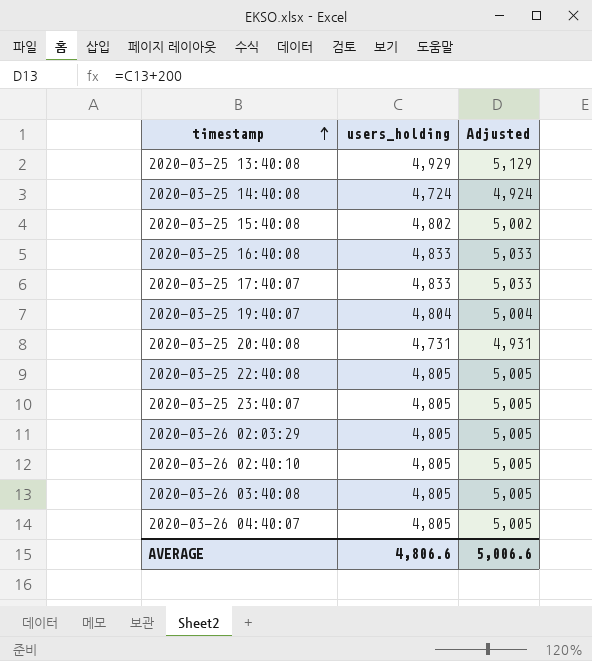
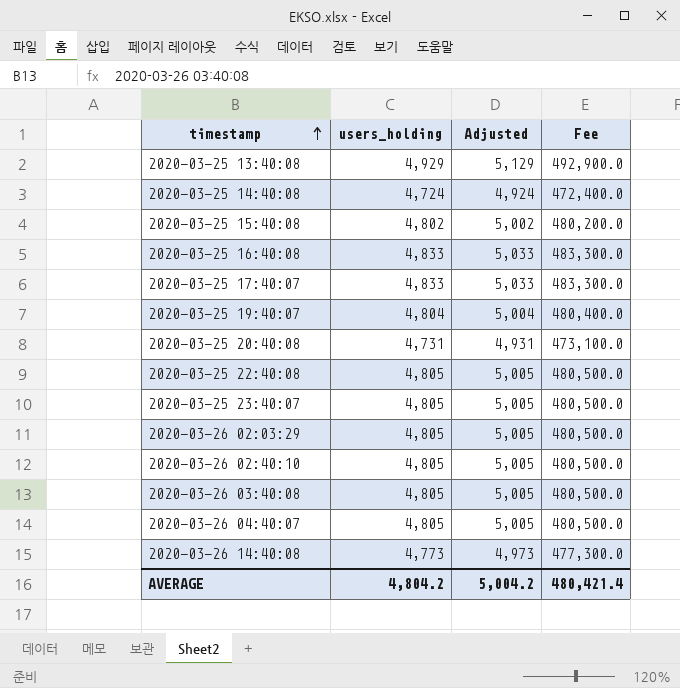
column Fee | formula: none -> [users_holding] * 100
row 2020-03-26 14:40:08: none -> 4,773 | 4,973 | 477,300.0
AVERAGE | users_holding: 4,806.6 -> 4,804.2
AVERAGE | Adjusted: 5,006.6 -> 5,004.2

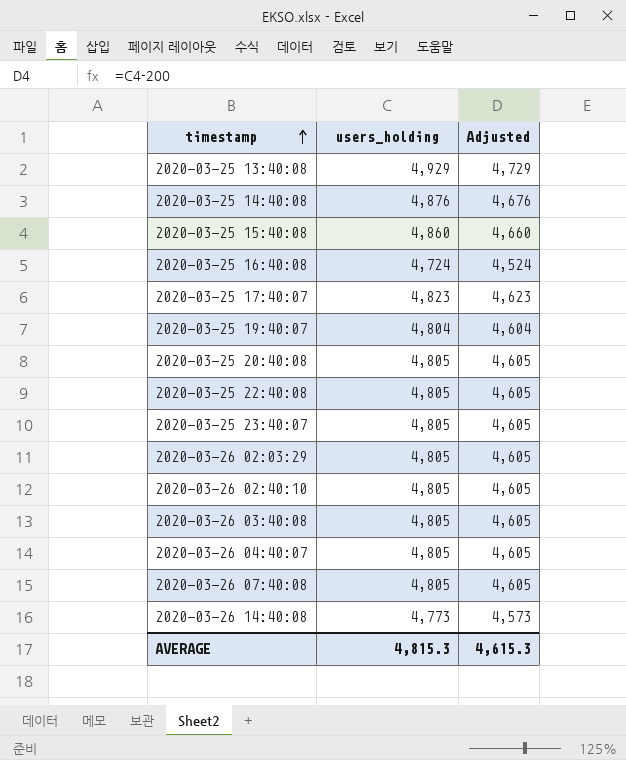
column Fee | formula: [users_holding] * 100 -> none
column Adjusted | formula: [users_holding] + 200 -> [users_holding] - 200
2020-03-25 14:40:08 | users_holding: 4,724 -> 4,876
2020-03-25 15:40:08 | users_holding: 4,802 -> 4,860
2020-03-25 16:40:08 | users_holding: 4,833 -> 4,724
2020-03-25 17:40:07 | users_holding: 4,833 -> 4,823
2020-03-25 20:40:08 | users_holding: 4,731 -> 4,805
row 2020-03-26 07:40:08: none -> 4,805 | 4,605
AVERAGE | users_holding: 4,804.2 -> 4,815.3
AVERAGE | Adjusted: 5,004.2 -> 4,615.3

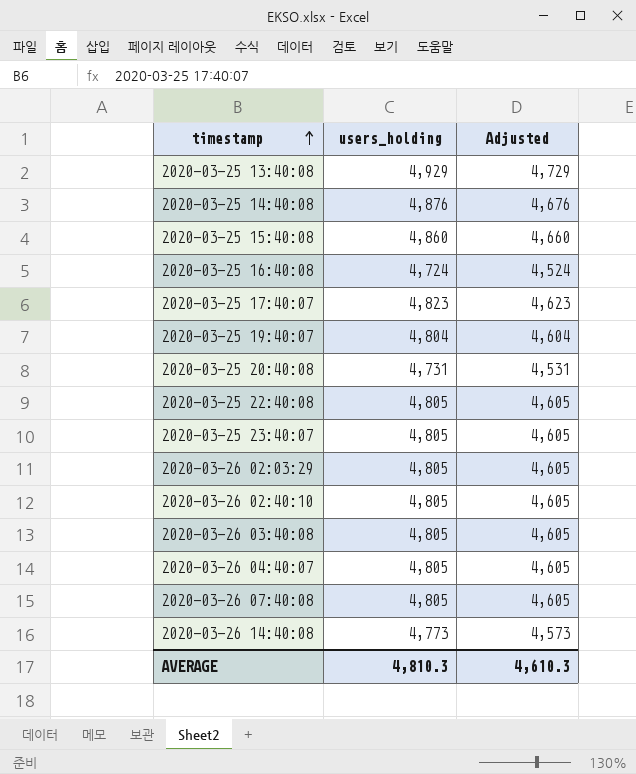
2020-03-25 20:40:08 | users_holding: 4,805 -> 4,731
2020-03-25 20:40:08 | Adjusted: 4,605 -> 4,531
AVERAGE | users_holding: 4,815.3 -> 4,810.3
AVERAGE | Adjusted: 4,615.3 -> 4,610.3

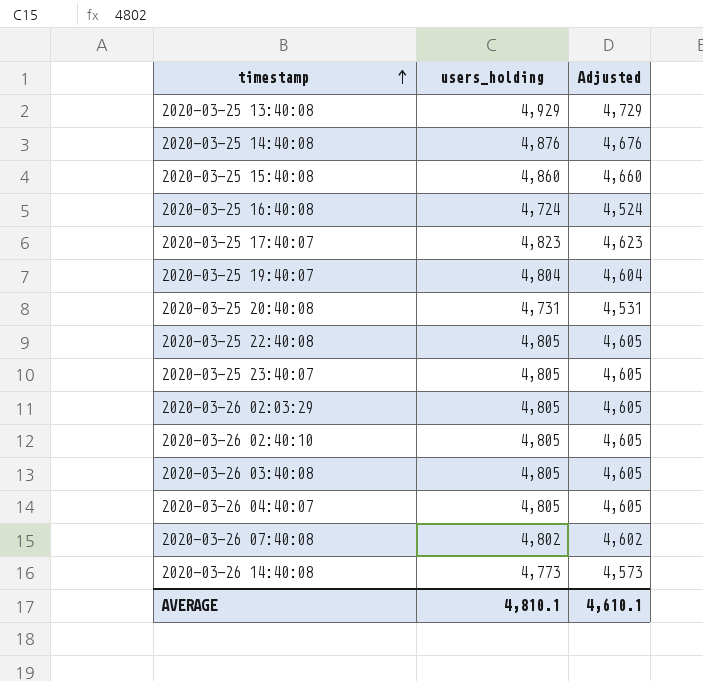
2020-03-26 07:40:08 | users_holding: 4,805 -> 4,802
2020-03-26 07:40:08 | Adjusted: 4,605 -> 4,602
AVERAGE | users_holding: 4,810.3 -> 4,810.1
AVERAGE | Adjusted: 4,610.3 -> 4,610.1

